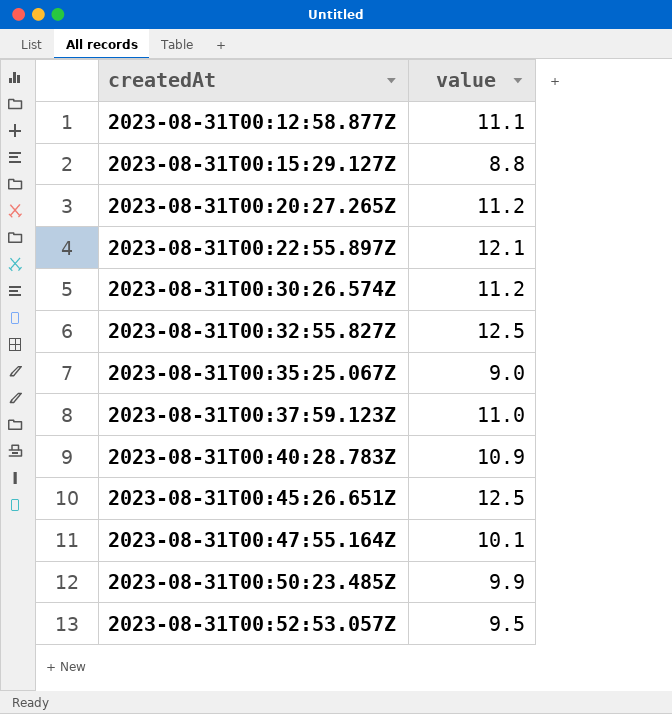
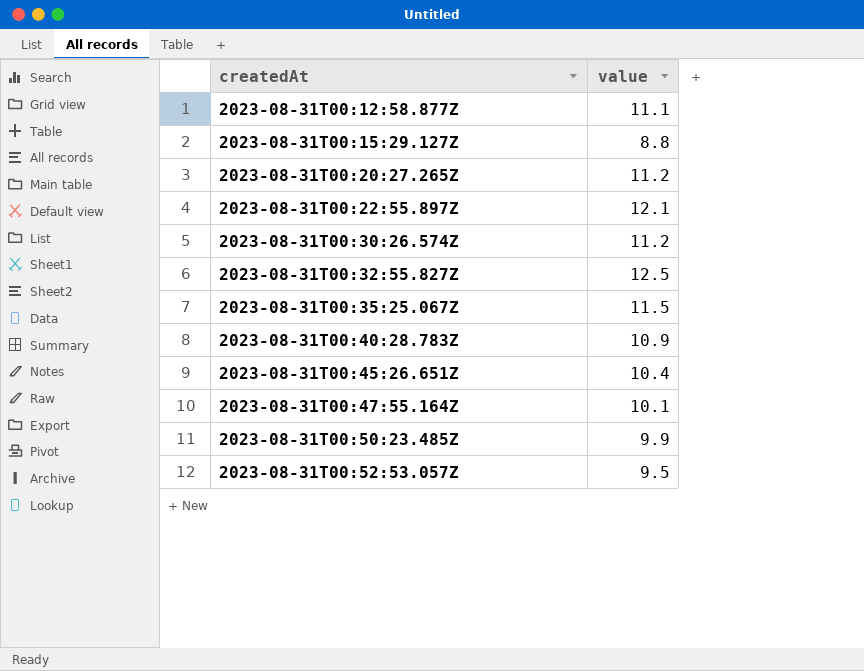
row 2023-08-31T00:37:59.123Z: 11.0 -> none
2023-08-31T00:35:25.067Z | value: 9.0 -> 11.5
2023-08-31T00:45:26.651Z | value: 12.5 -> 10.4

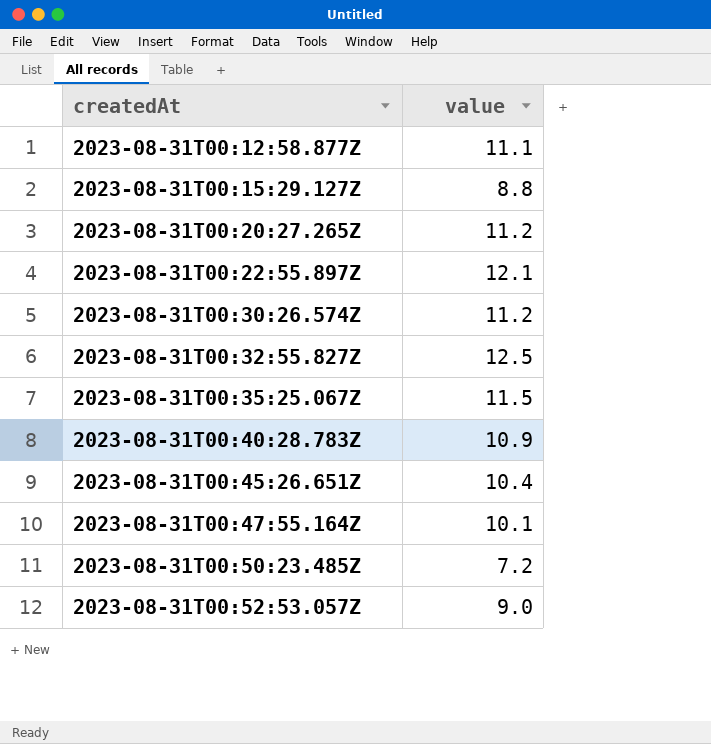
2023-08-31T00:50:23.485Z | value: 9.9 -> 7.2
2023-08-31T00:52:53.057Z | value: 9.5 -> 9.0

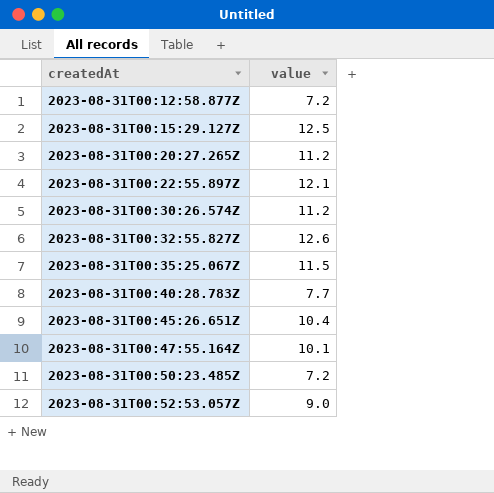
2023-08-31T00:12:58.877Z | value: 11.1 -> 7.2
2023-08-31T00:15:29.127Z | value: 8.8 -> 12.5
2023-08-31T00:32:55.827Z | value: 12.5 -> 12.6
2023-08-31T00:40:28.783Z | value: 10.9 -> 7.7

